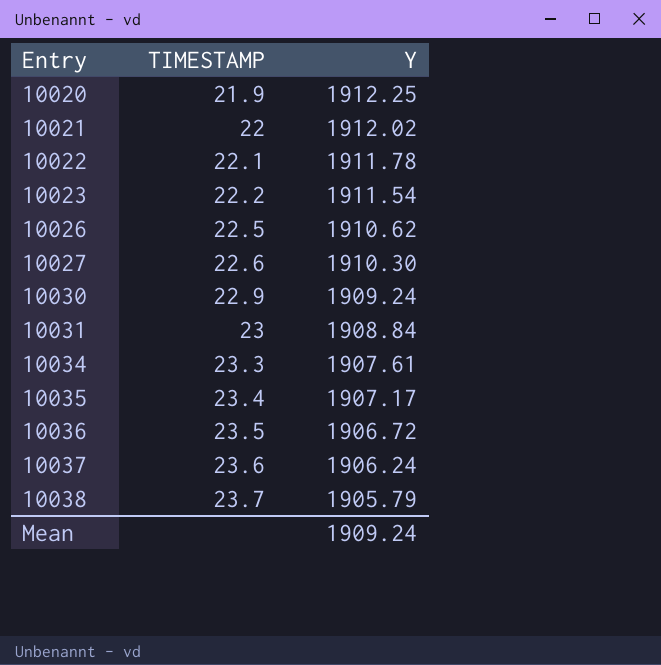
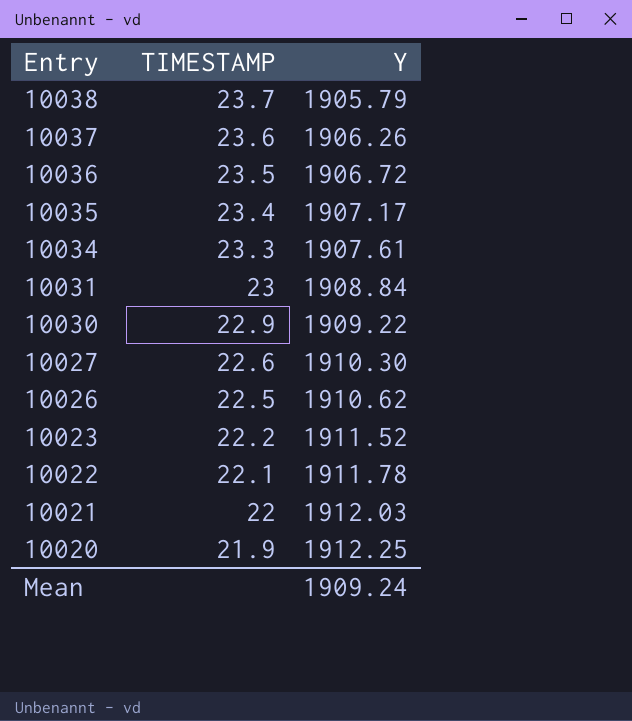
row order: Entry ascending -> Entry descending
10037 | Y: 1906.24 -> 1906.26
10030 | Y: 1909.24 -> 1909.22
10023 | Y: 1911.54 -> 1911.52
10021 | Y: 1912.02 -> 1912.03

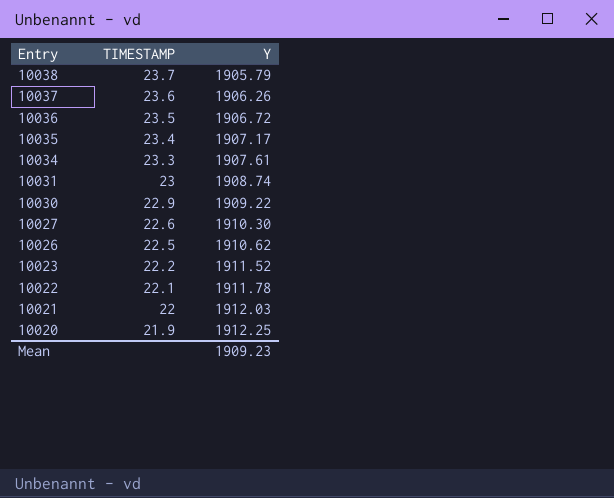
10031 | Y: 1908.84 -> 1908.74
Mean | Y: 1909.24 -> 1909.23

